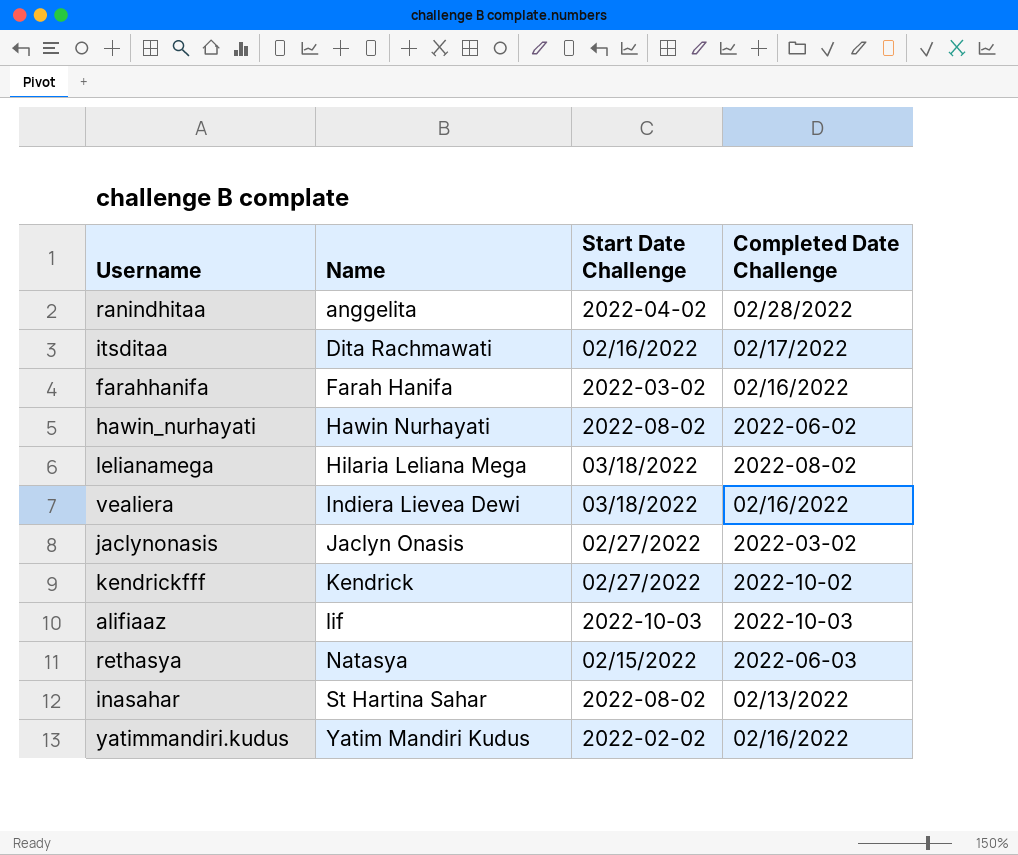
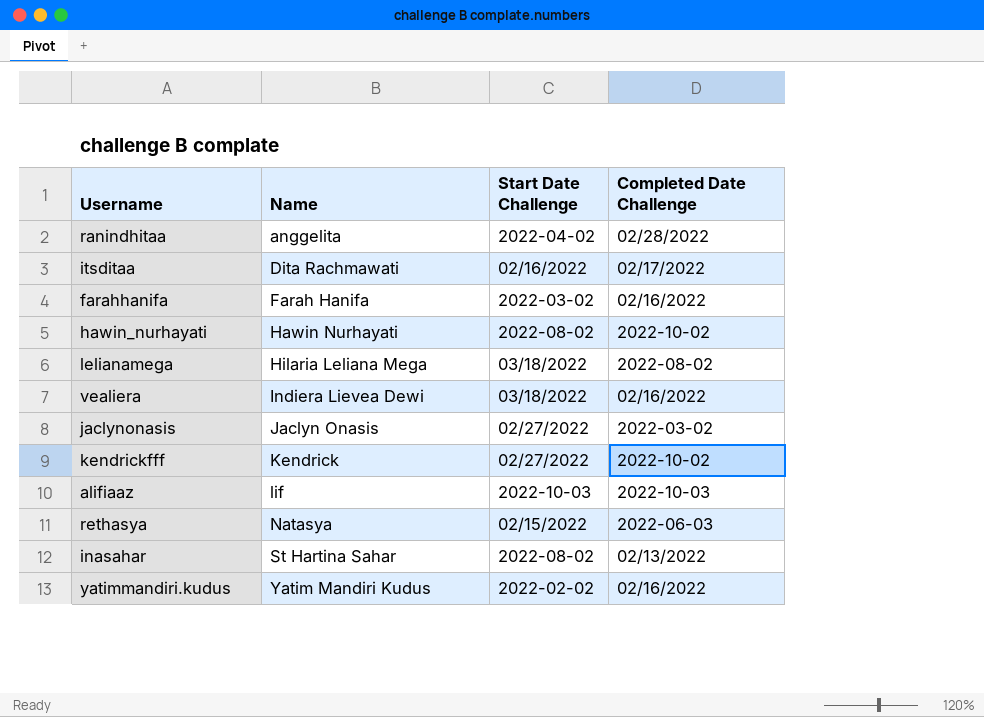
hawin_nurhayati | Completed Date Challenge: 2022-06-02 -> 2022-10-02

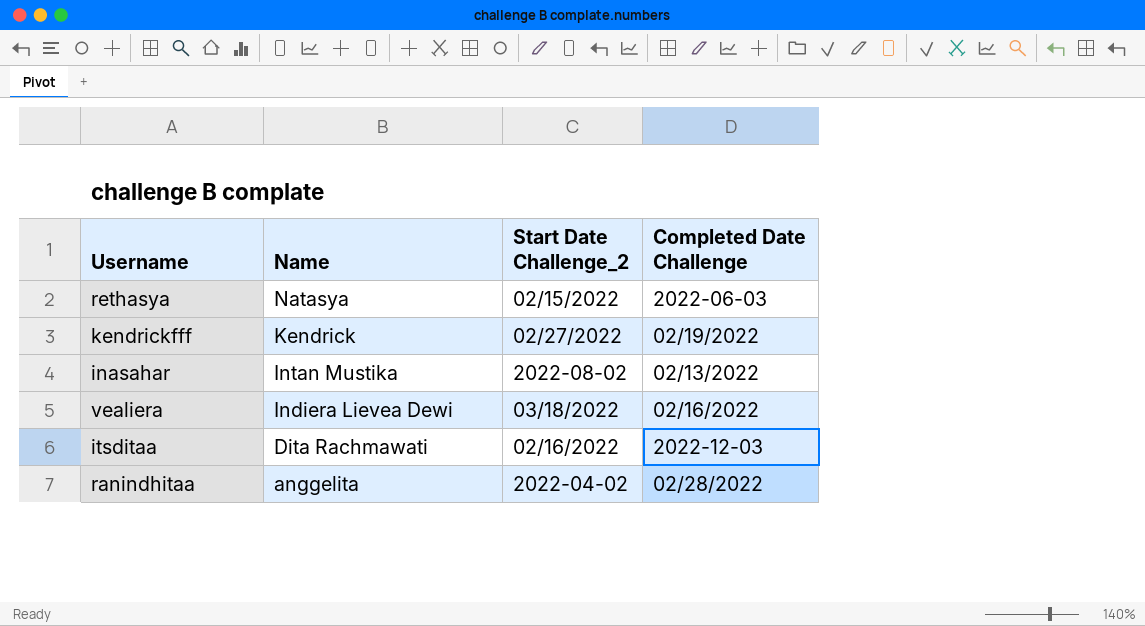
row order: Name ascending -> Name descending
column name: Start Date Challenge -> Start Date Challenge_2
row farahhanifa: Farah Hanifa | 2022-03-02 | 02/16/2022 -> none
row hawin_nurhayati: Hawin Nurhayati | 2022-08-02 | 2022-10-02 -> none
row lelianamega: Hilaria Leliana Mega | 03/18/2022 | 2022-08-02 -> none
row jaclynonasis: Jaclyn Onasis | 02/27/2022 | 2022-03-02 -> none
row alifiaaz: lif | 2022-10-03 | 2022-10-03 -> none
row yatimmandiri.kudus: Yatim Mandiri Kudus | 2022-02-02 | 02/16/2022 -> none
kendrickfff | Completed Date Challenge: 2022-10-02 -> 02/19/2022
inasahar | Name: St Hartina Sahar -> Intan Mustika
itsditaa | Completed Date Challenge: 02/17/2022 -> 2022-12-03

